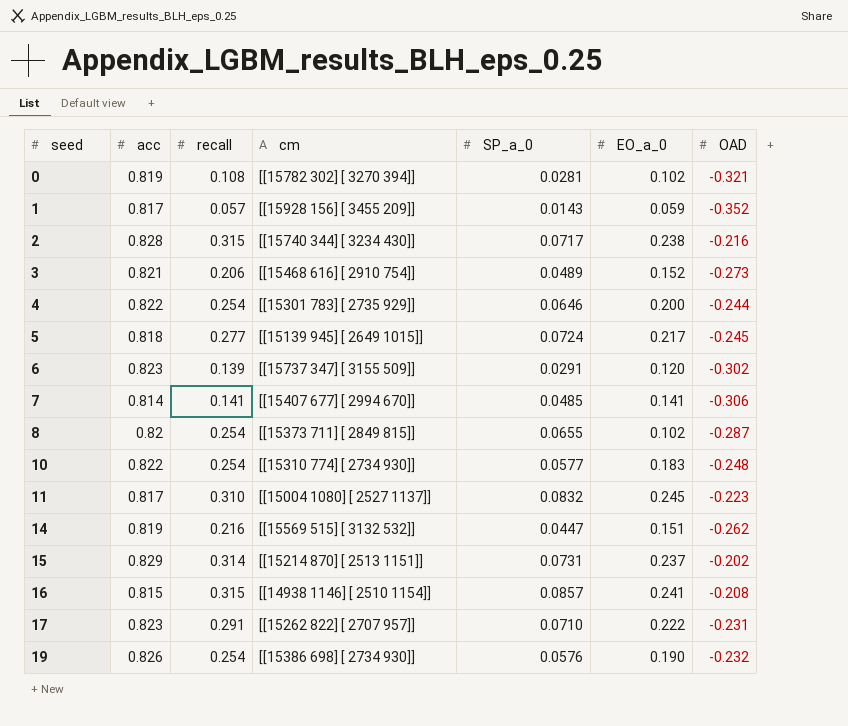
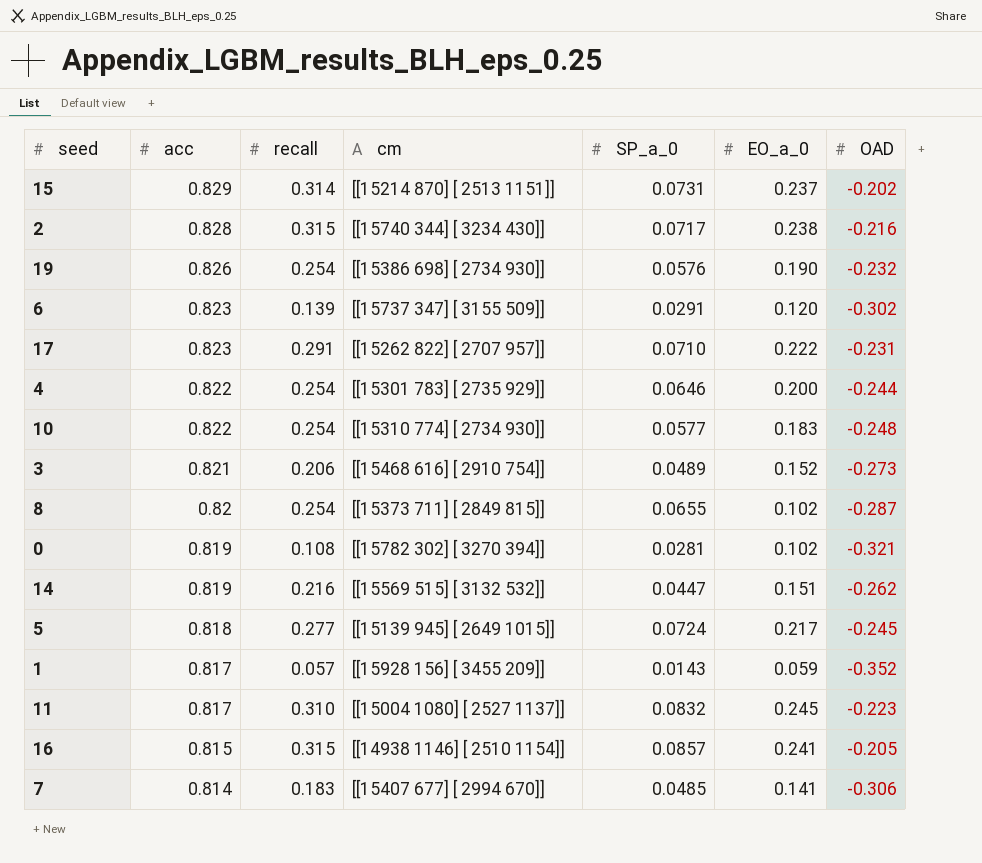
row order: seed ascending -> acc descending
16 | OAD: -0.208 -> -0.205
7 | recall: 0.141 -> 0.183

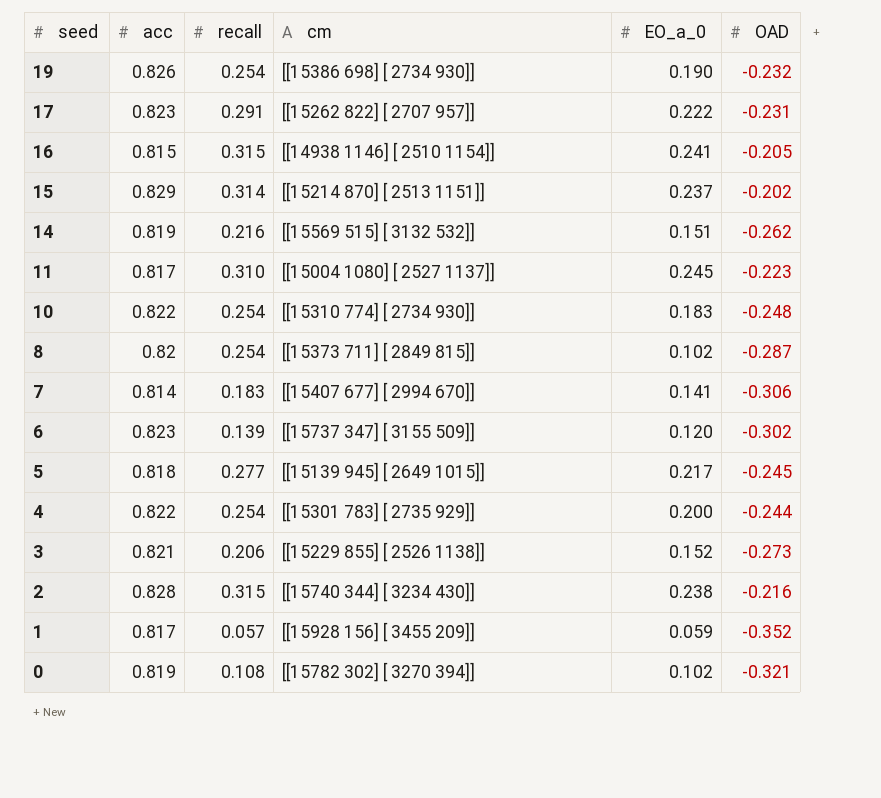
row order: acc descending -> seed descending
column SP_a_0 | position: 5 -> none
3 | cm: [[15468 616] [ 2910 754]] -> [[15229 855] [ 2526 1138]]

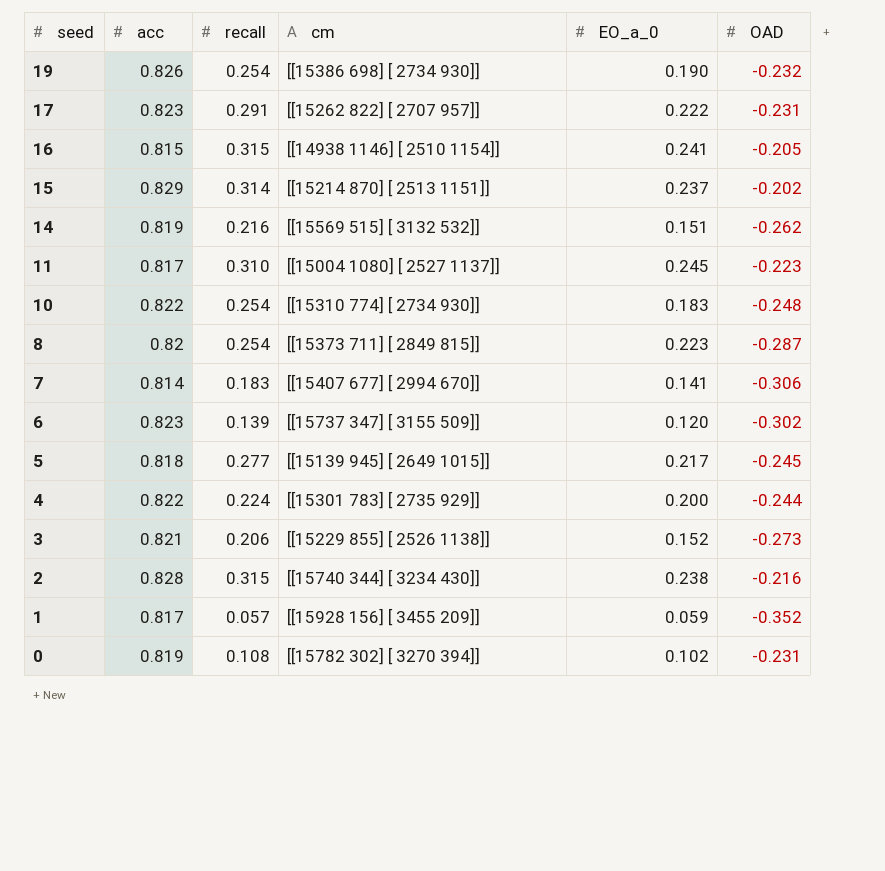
8 | EO_a_0: 0.102 -> 0.223
4 | recall: 0.254 -> 0.224
0 | OAD: -0.321 -> -0.231

